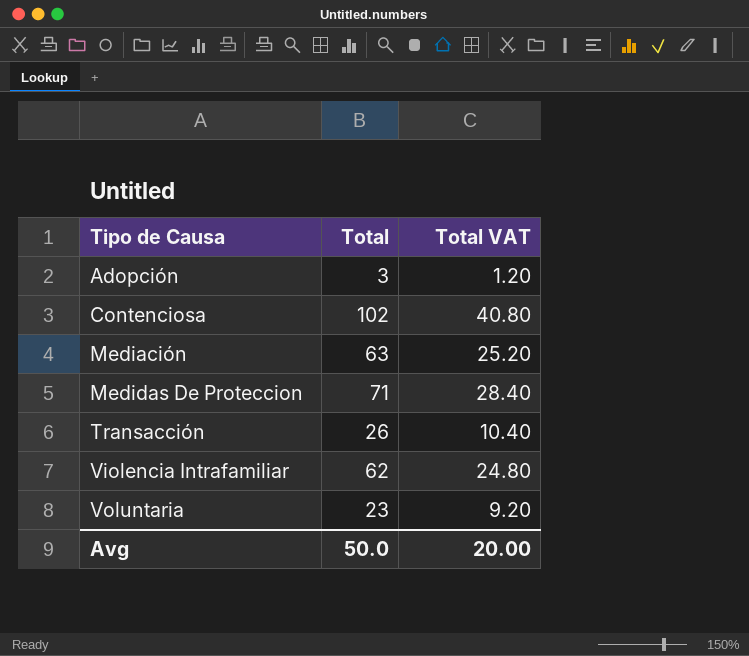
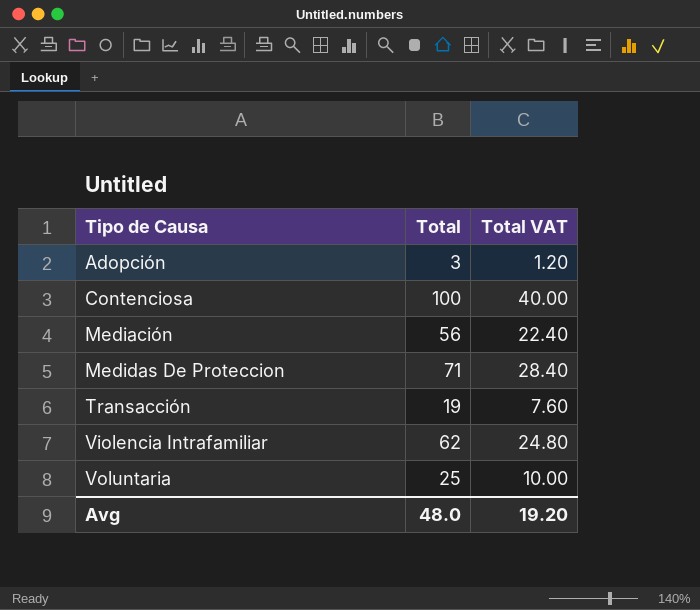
Contenciosa | Total: 102 -> 100
Contenciosa | Total VAT: 40.80 -> 40.00
Mediación | Total: 63 -> 56
Mediación | Total VAT: 25.20 -> 22.40
Transacción | Total: 26 -> 19
Transacción | Total VAT: 10.40 -> 7.60
Voluntaria | Total: 23 -> 25
Voluntaria | Total VAT: 9.20 -> 10.00
Avg | Total: 50.0 -> 48.0
Avg | Total VAT: 20.00 -> 19.20

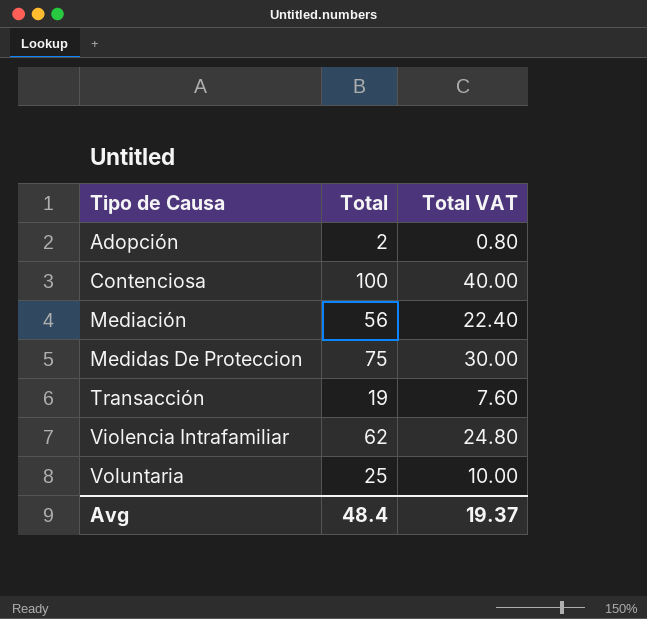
Adopción | Total: 3 -> 2
Adopción | Total VAT: 1.20 -> 0.80
Medidas De Proteccion | Total: 71 -> 75
Medidas De Proteccion | Total VAT: 28.40 -> 30.00
Avg | Total: 48.0 -> 48.4
Avg | Total VAT: 19.20 -> 19.37

